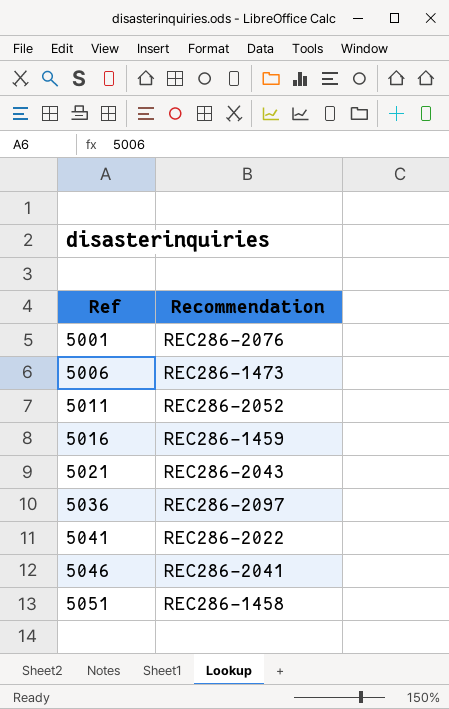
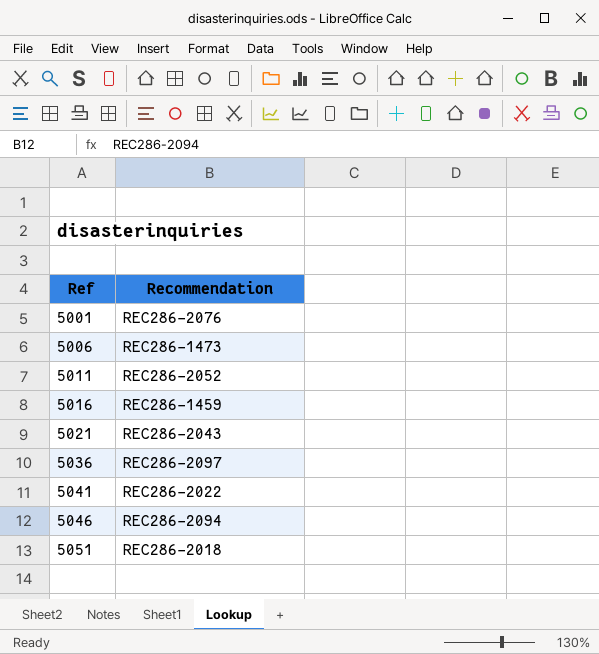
5046 | Recommendation: REC286-2041 -> REC286-2094
5051 | Recommendation: REC286-1458 -> REC286-2018

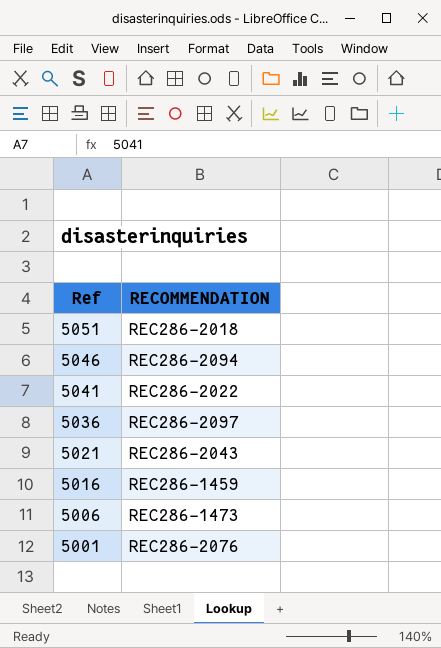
row order: Ref ascending -> Ref descending
column name: Recommendation -> RECOMMENDATION
row 5011: REC286-2052 -> none

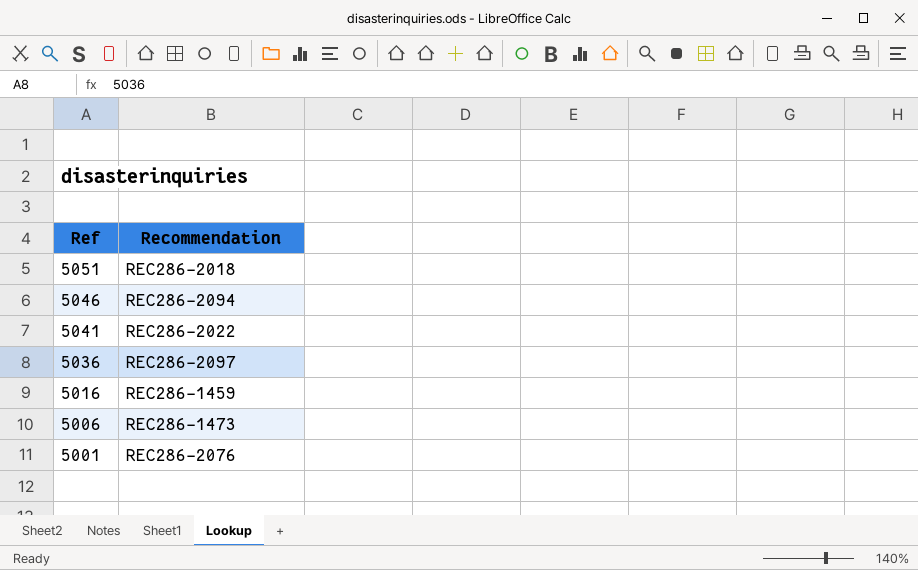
column name: RECOMMENDATION -> Recommendation
row 5021: REC286-2043 -> none

